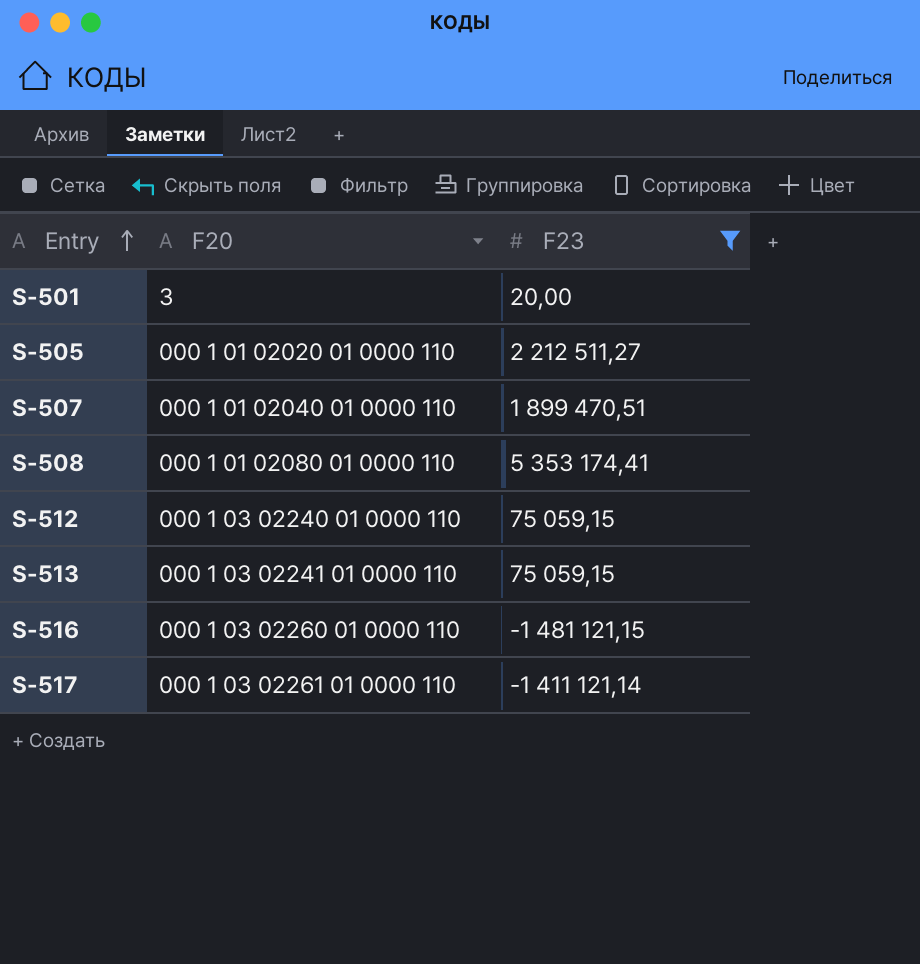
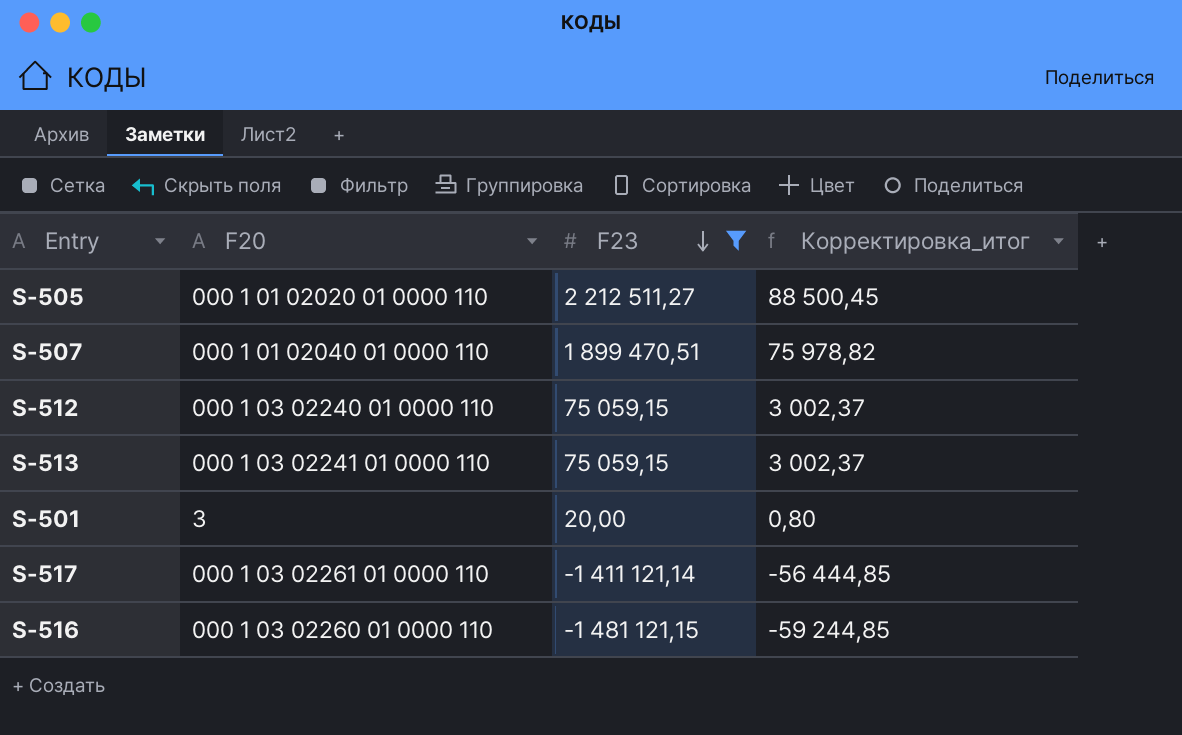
row order: Entry ascending -> F23 descending
column Корректировка_итог | formula: none -> [F23] * 0,04
row S-508: 000 1 01 02080 01 0000 110 | 5 353 174,41 -> none

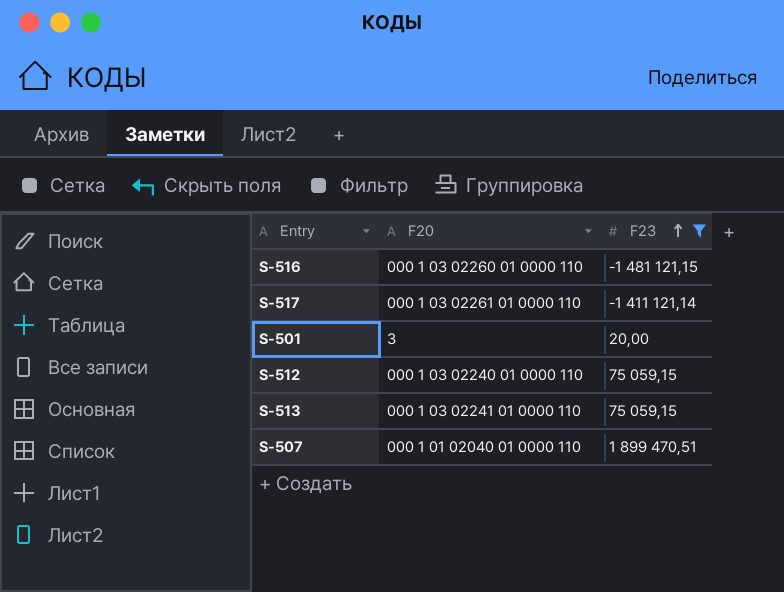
row order: F23 descending -> F23 ascending
column Корректировка_итог | formula: [F23] * 0,04 -> none
row S-505: 000 1 01 02020 01 0000 110 | 2 212 511,27 | 88 500,45 -> none

